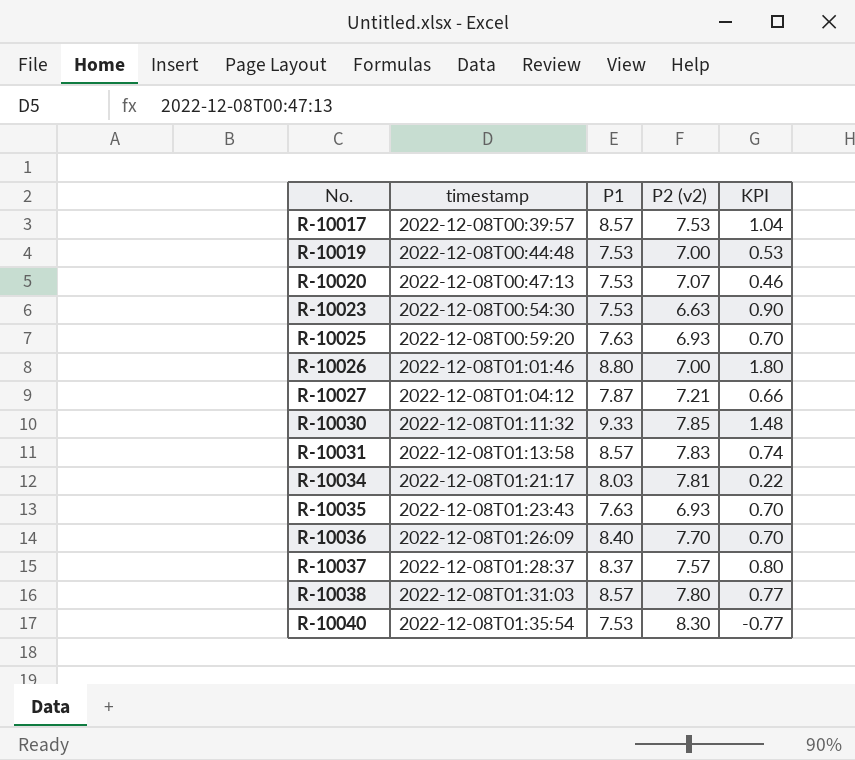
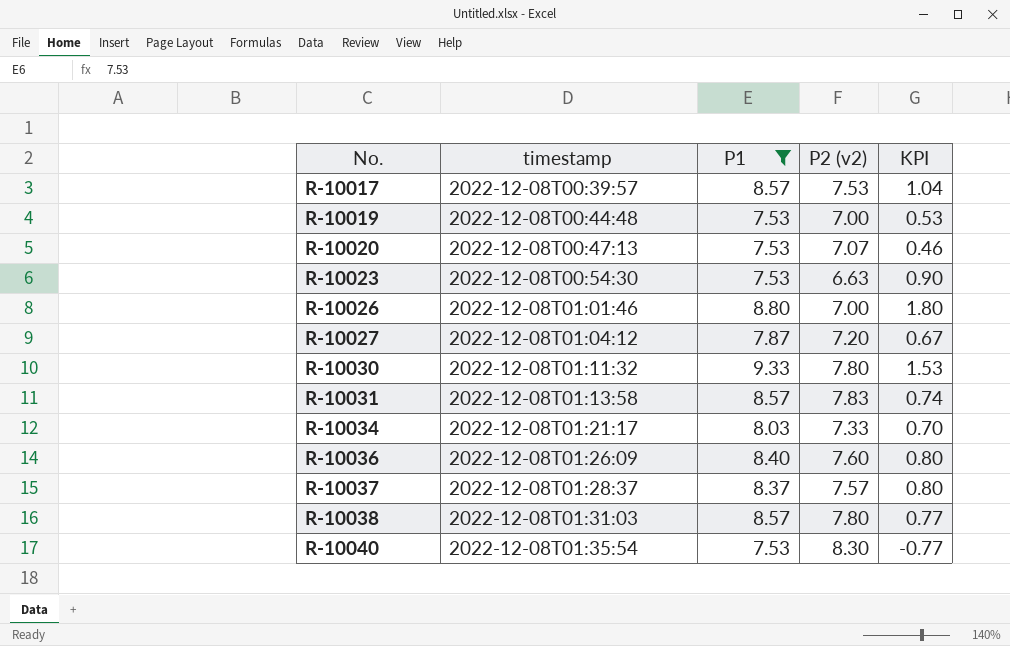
filter: none -> P1 != 7.63
R-10027 | P2 (v2): 7.21 -> 7.20
R-10027 | KPI: 0.66 -> 0.67
R-10030 | P2 (v2): 7.85 -> 7.80
R-10030 | KPI: 1.48 -> 1.53
R-10034 | P2 (v2): 7.81 -> 7.33
R-10034 | KPI: 0.22 -> 0.70
R-10036 | P2 (v2): 7.70 -> 7.60
R-10036 | KPI: 0.70 -> 0.80

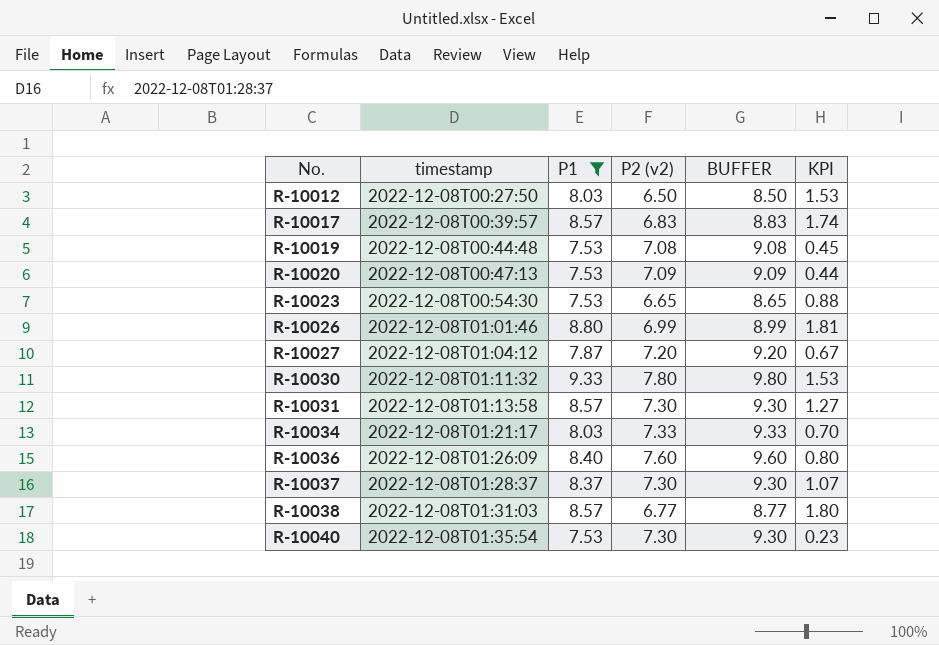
column BUFFER | formula: none -> [P2 (v2)] + 2
row R-10012: none -> 2022-12-08T00:27:50 | 8.03 | 6.50 | 8.50 | 1.53
R-10017 | P2 (v2): 7.53 -> 6.83
R-10017 | KPI: 1.04 -> 1.74
R-10019 | P2 (v2): 7.00 -> 7.08
R-10019 | KPI: 0.53 -> 0.45
R-10020 | P2 (v2): 7.07 -> 7.09
R-10020 | KPI: 0.46 -> 0.44
R-10023 | P2 (v2): 6.63 -> 6.65
R-10023 | KPI: 0.90 -> 0.88
R-10026 | P2 (v2): 7.00 -> 6.99
R-10026 | KPI: 1.80 -> 1.81
R-10031 | P2 (v2): 7.83 -> 7.30
R-10031 | KPI: 0.74 -> 1.27
R-10037 | P2 (v2): 7.57 -> 7.30
R-10037 | KPI: 0.80 -> 1.07
R-10038 | P2 (v2): 7.80 -> 6.77
R-10038 | KPI: 0.77 -> 1.80
R-10040 | P2 (v2): 8.30 -> 7.30
R-10040 | KPI: -0.77 -> 0.23

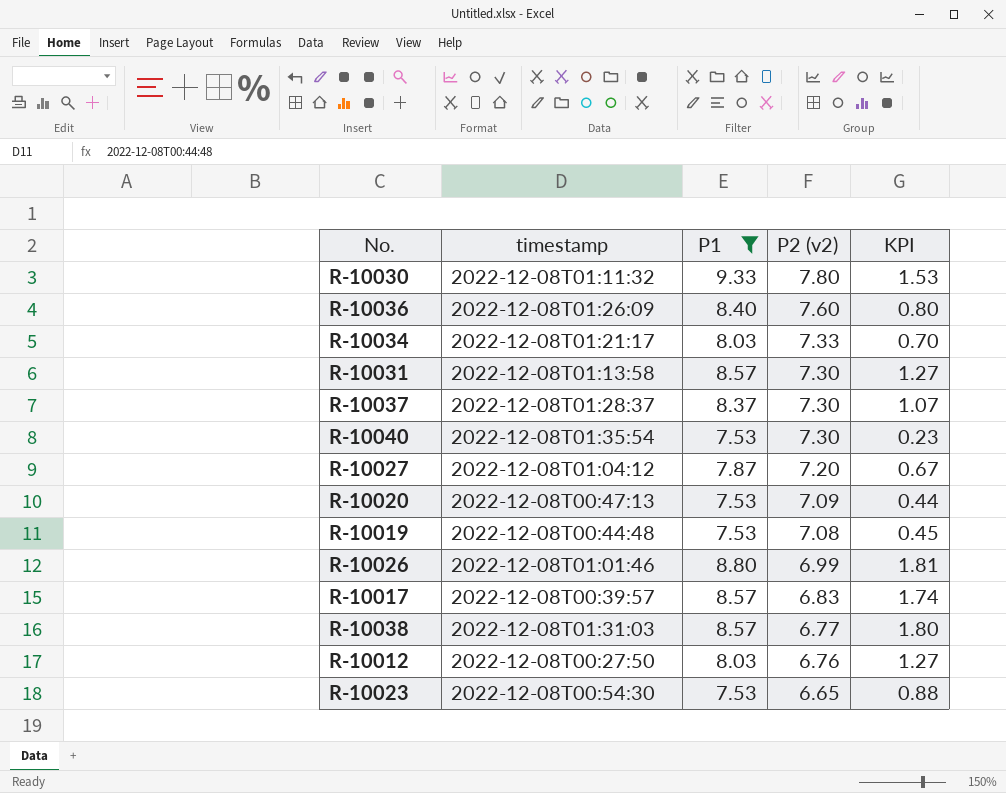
row order: No. ascending -> P2 (v2) descending
column BUFFER | formula: [P2 (v2)] + 2 -> none
R-10012 | P2 (v2): 6.50 -> 6.76
R-10012 | KPI: 1.53 -> 1.27

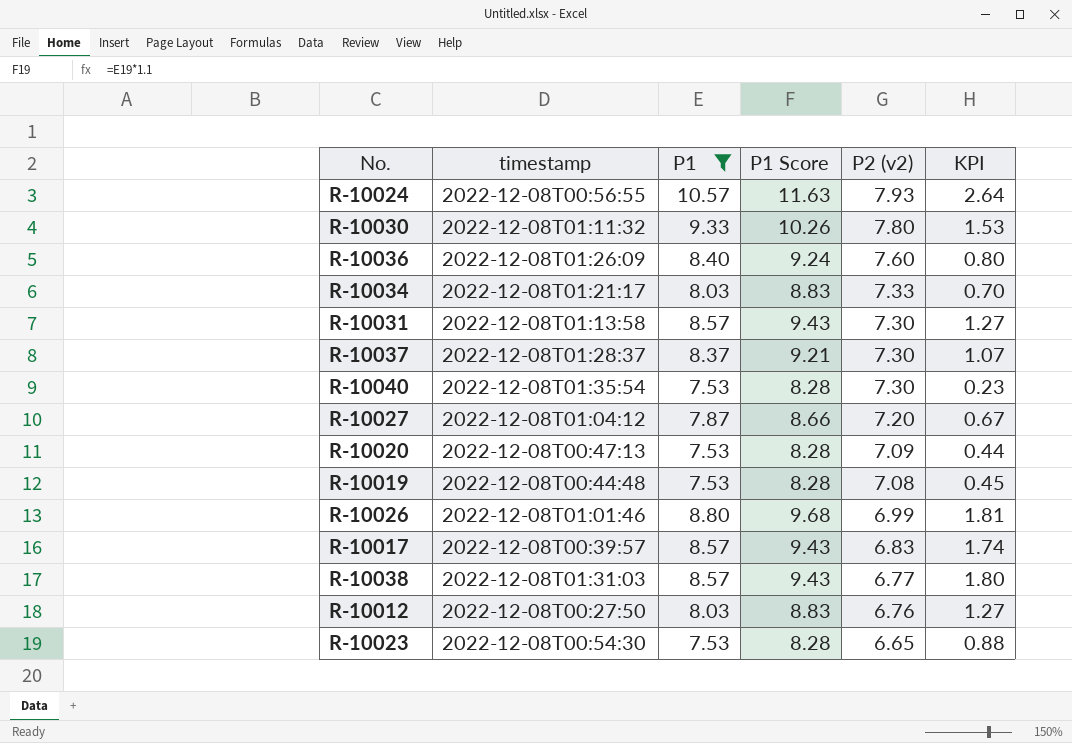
column P1 Score | formula: none -> [P1] * 1.1
row R-10024: none -> 2022-12-08T00:56:55 | 10.57 | 11.63 | 7.93 | 2.64

